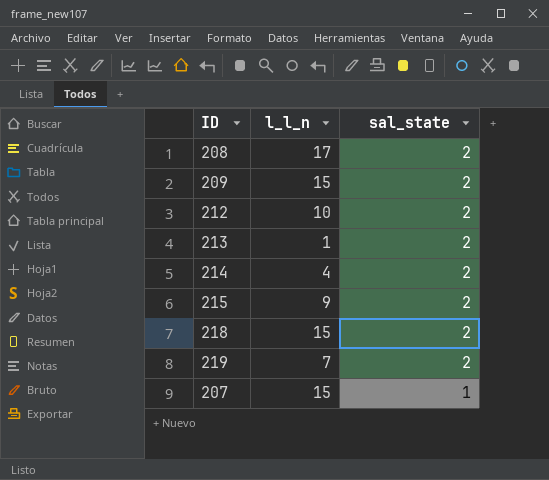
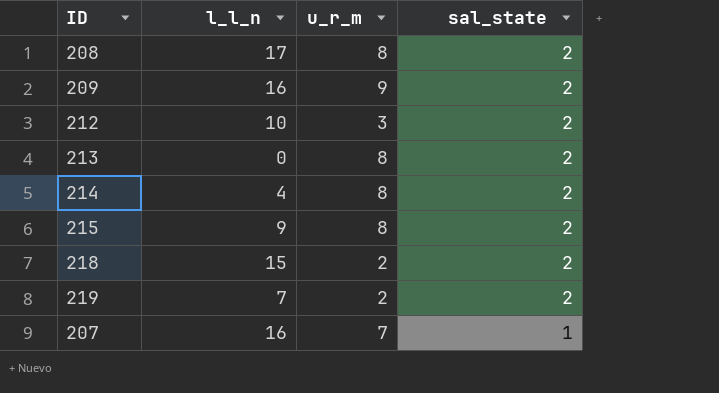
column u_r_m | position: none -> 3
209 | l_l_n: 15 -> 16
213 | l_l_n: 1 -> 0
207 | l_l_n: 15 -> 16

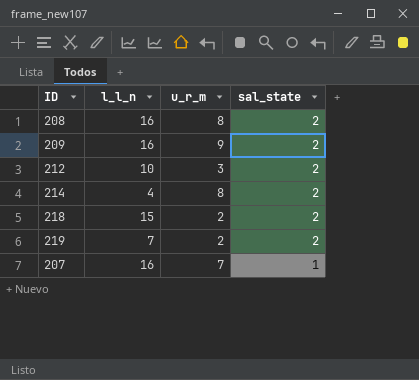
row 213: 0 | 8 | 2 -> none
row 215: 9 | 8 | 2 -> none
208 | l_l_n: 17 -> 16

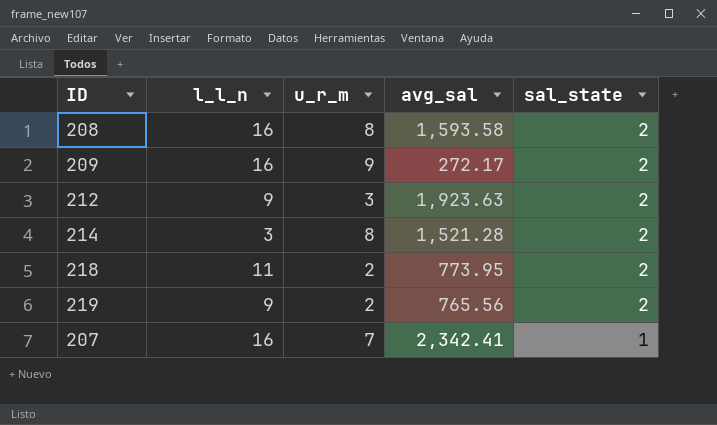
column avg_sal | position: none -> 4
212 | l_l_n: 10 -> 9
214 | l_l_n: 4 -> 3
218 | l_l_n: 15 -> 11
219 | l_l_n: 7 -> 9

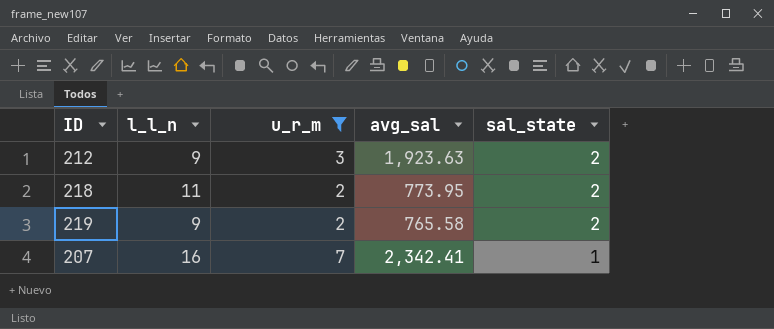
filter: none -> u_r_m <= 7
219 | avg_sal: 765.56 -> 765.58

